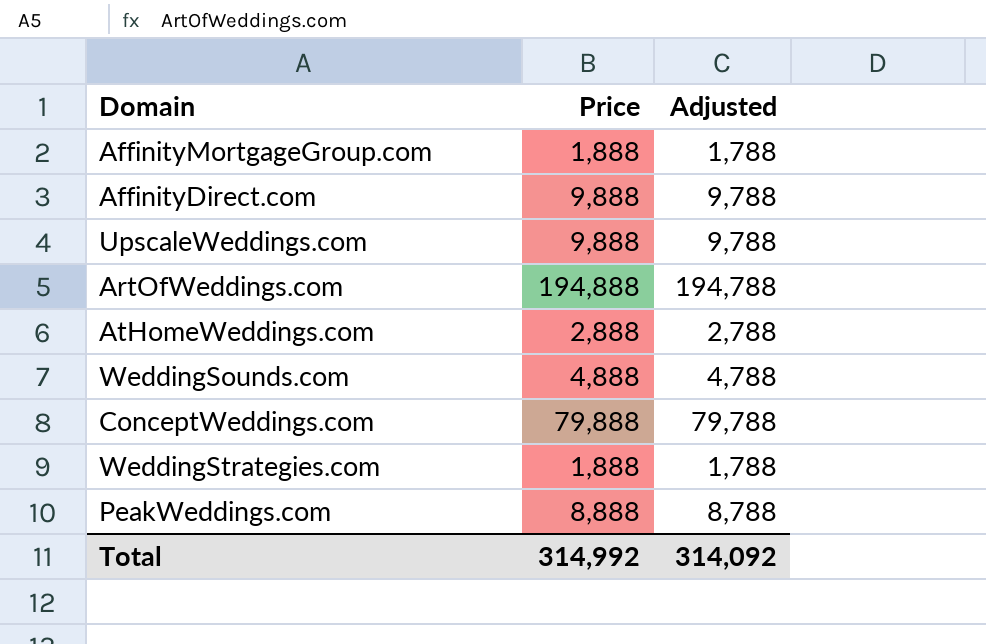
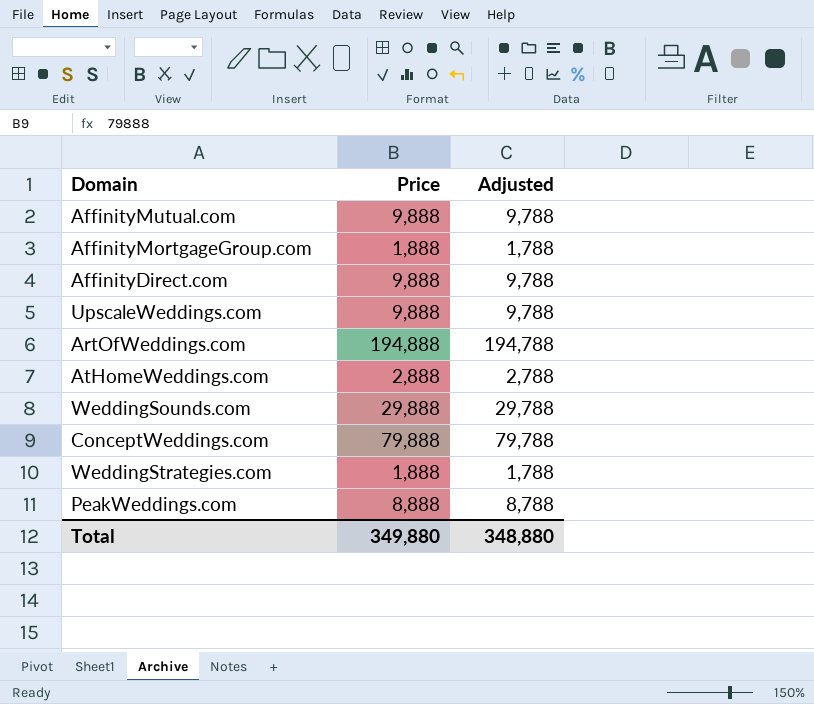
row AffinityMutual.com: none -> 9,888 | 9,788
WeddingSounds.com | Price: 4,888 -> 29,888
WeddingSounds.com | Adjusted: 4,788 -> 29,788
Total | Price: 314,992 -> 349,880
Total | Adjusted: 314,092 -> 348,880

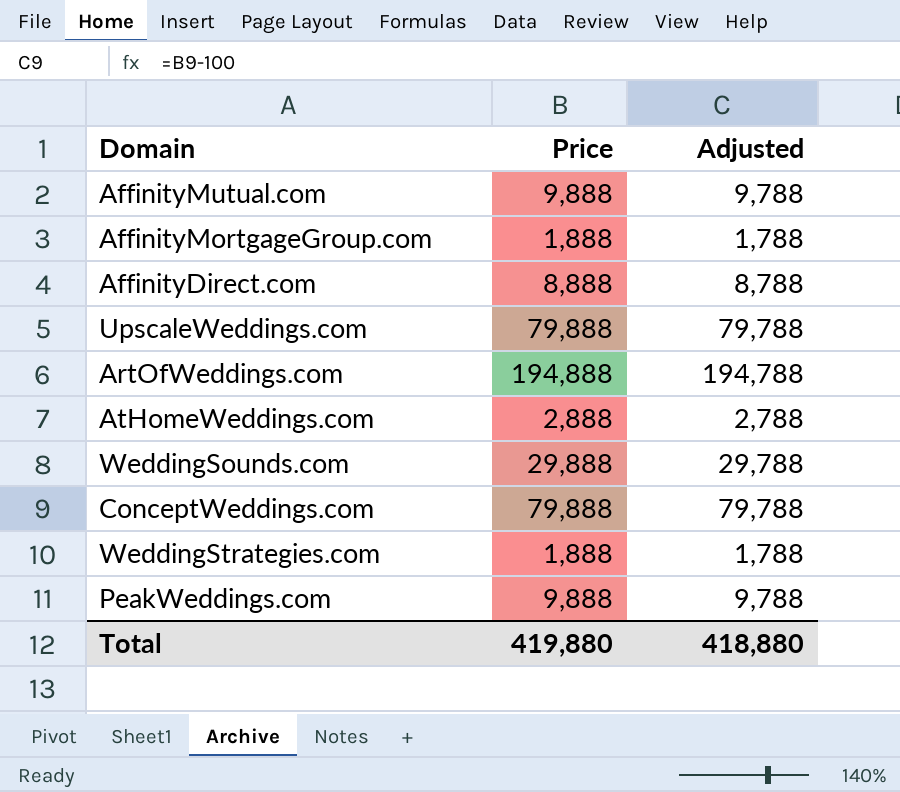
AffinityDirect.com | Price: 9,888 -> 8,888
AffinityDirect.com | Adjusted: 9,788 -> 8,788
UpscaleWeddings.com | Price: 9,888 -> 79,888
UpscaleWeddings.com | Adjusted: 9,788 -> 79,788
PeakWeddings.com | Price: 8,888 -> 9,888
PeakWeddings.com | Adjusted: 8,788 -> 9,788
Total | Price: 349,880 -> 419,880
Total | Adjusted: 348,880 -> 418,880

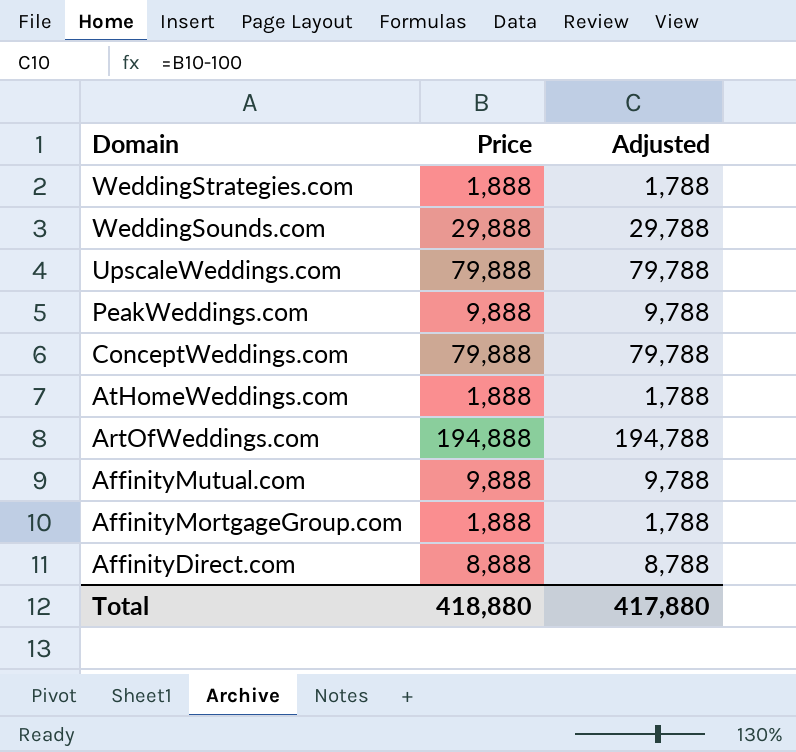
row order: none -> Domain descending
AtHomeWeddings.com | Price: 2,888 -> 1,888
AtHomeWeddings.com | Adjusted: 2,788 -> 1,788
Total | Price: 419,880 -> 418,880
Total | Adjusted: 418,880 -> 417,880

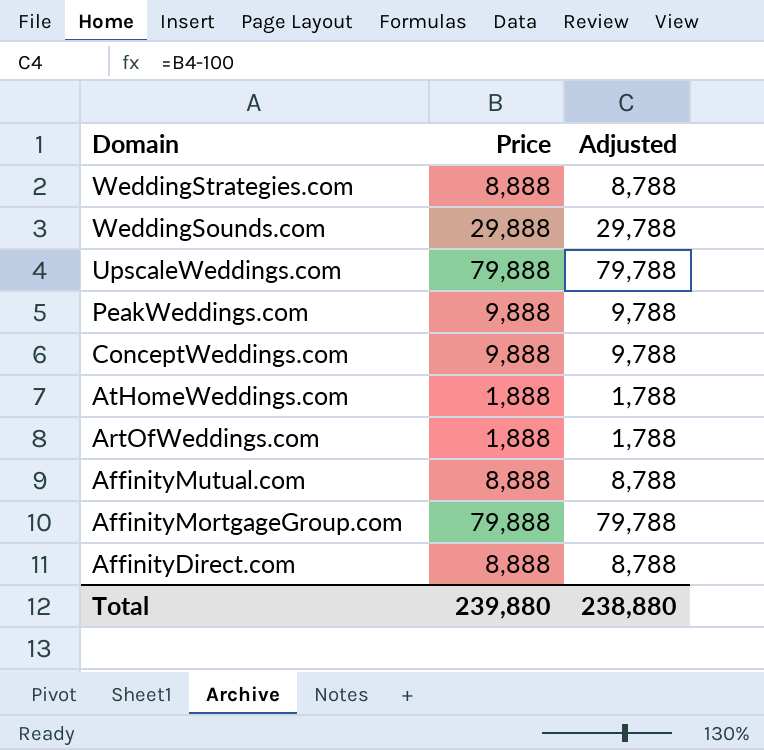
WeddingStrategies.com | Price: 1,888 -> 8,888
WeddingStrategies.com | Adjusted: 1,788 -> 8,788
ConceptWeddings.com | Price: 79,888 -> 9,888
ConceptWeddings.com | Adjusted: 79,788 -> 9,788
ArtOfWeddings.com | Price: 194,888 -> 1,888
ArtOfWeddings.com | Adjusted: 194,788 -> 1,788
AffinityMutual.com | Price: 9,888 -> 8,888
AffinityMutual.com | Adjusted: 9,788 -> 8,788
AffinityMortgageGroup.com | Price: 1,888 -> 79,888
AffinityMortgageGroup.com | Adjusted: 1,788 -> 79,788
Total | Price: 418,880 -> 239,880
Total | Adjusted: 417,880 -> 238,880

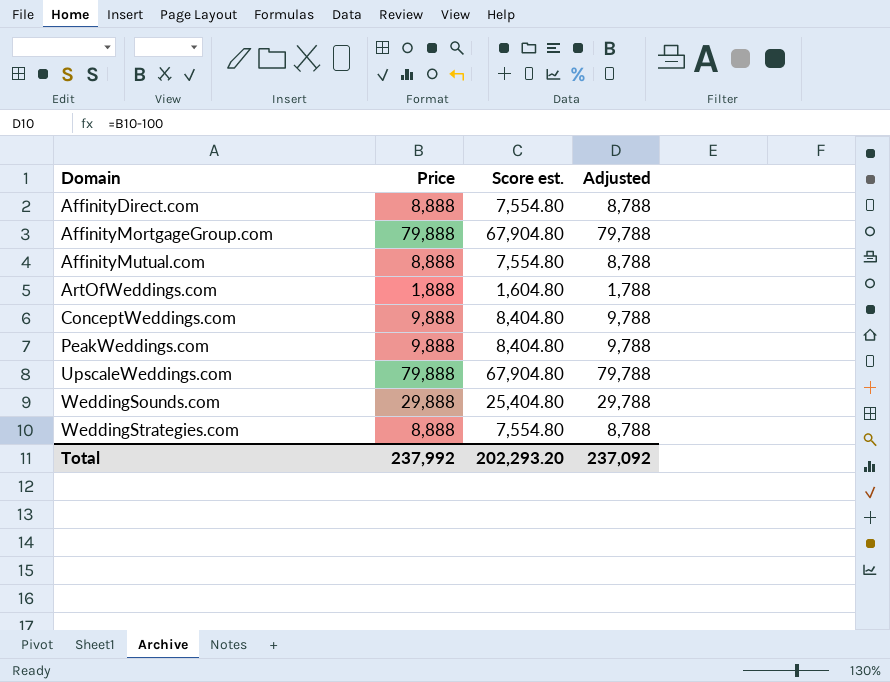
row order: Domain descending -> Domain ascending
column Score est. | formula: none -> [Price] * 0.85
row AtHomeWeddings.com: 1,888 | 1,788 -> none
Total | Price: 239,880 -> 237,992
Total | Adjusted: 238,880 -> 237,092

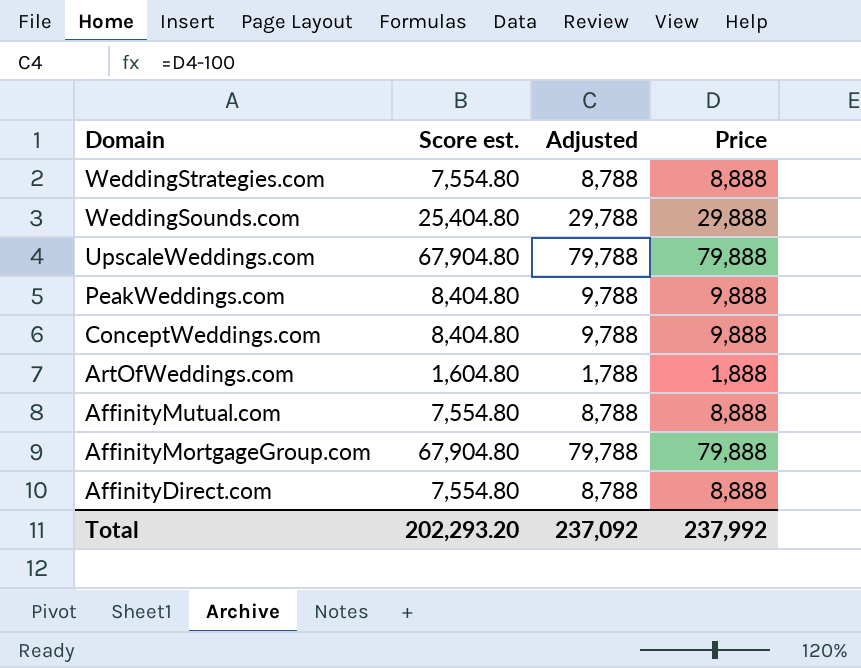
row order: Domain ascending -> Domain descending
column Price | position: 2 -> 4

